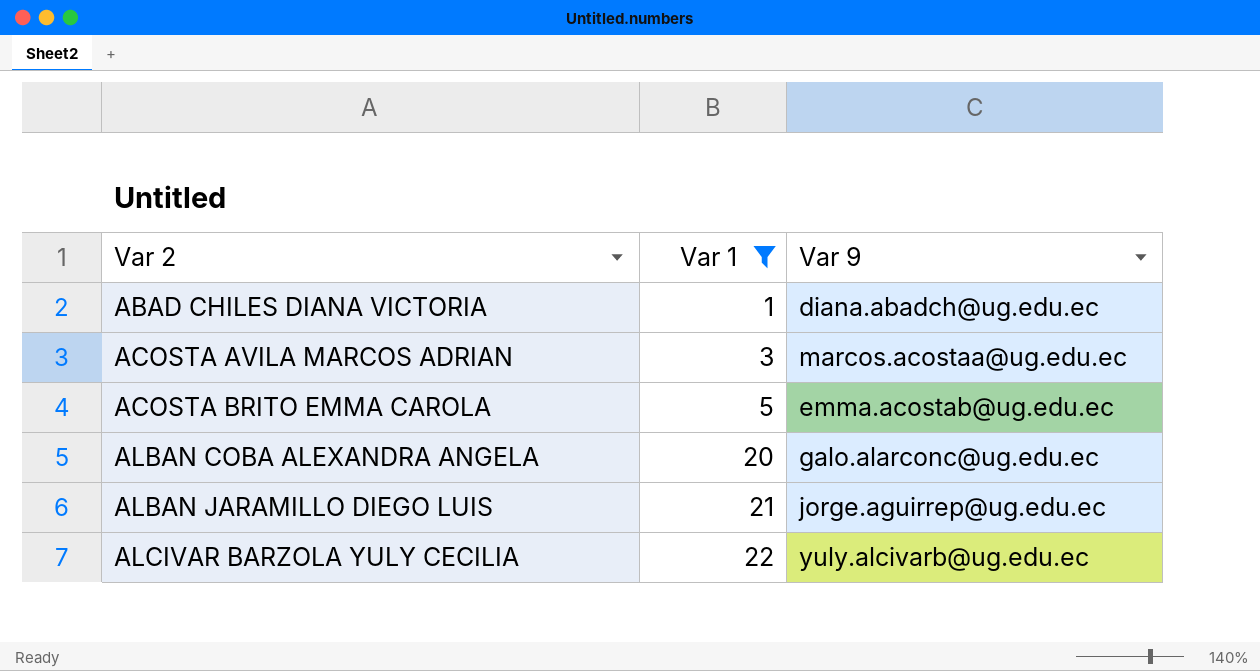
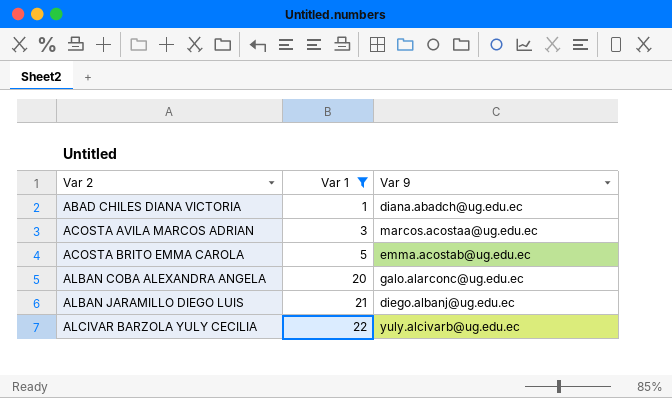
ALBAN JARAMILLO DIEGO LUIS | Var 9: jorge.aguirrep@ug.edu.ec -> diego.albanj@ug.edu.ec

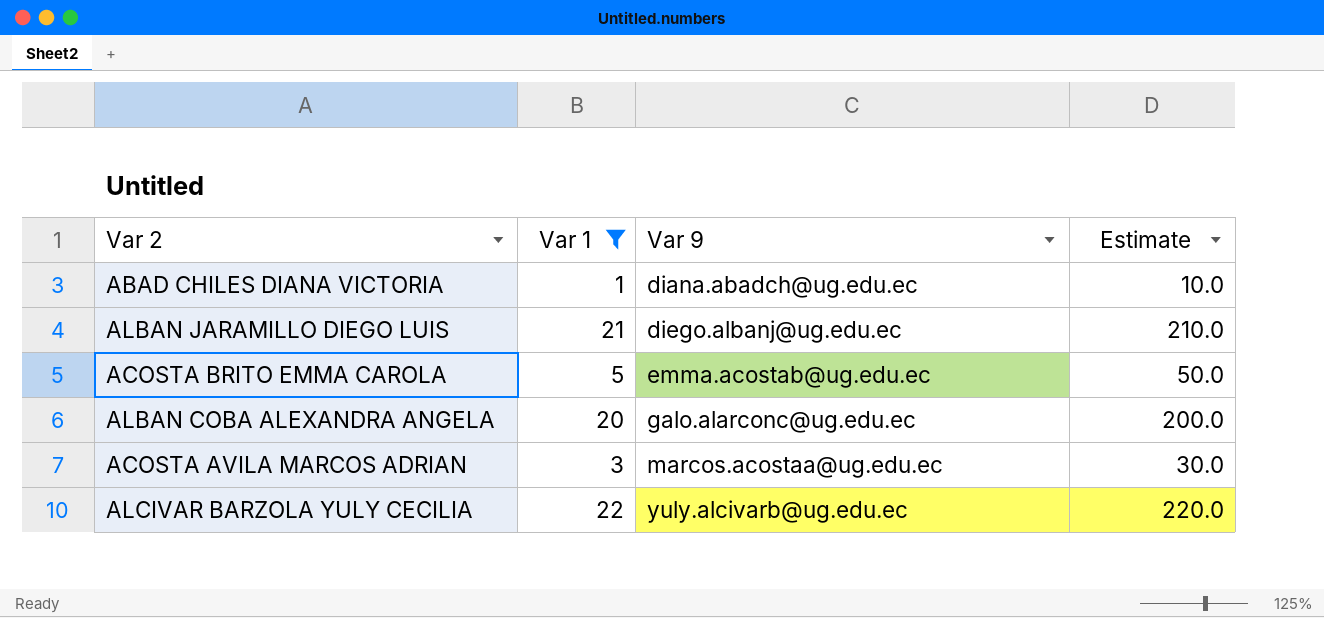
row order: Var 2 ascending -> Var 9 ascending
column Estimate | formula: none -> [Var 1] * 10

